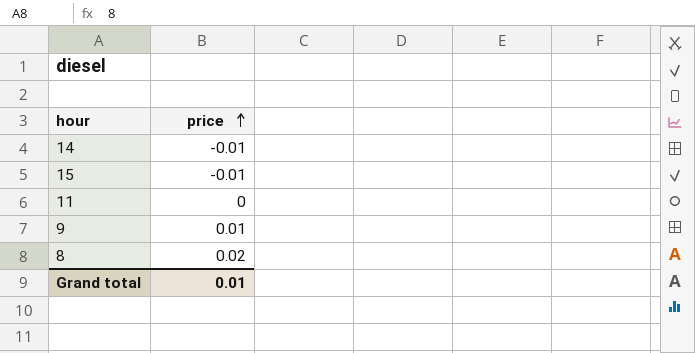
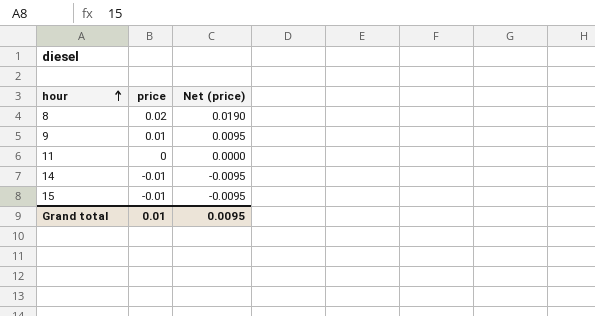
row order: price ascending -> hour ascending
column Net (price) | formula: none -> [price] * 0.95

